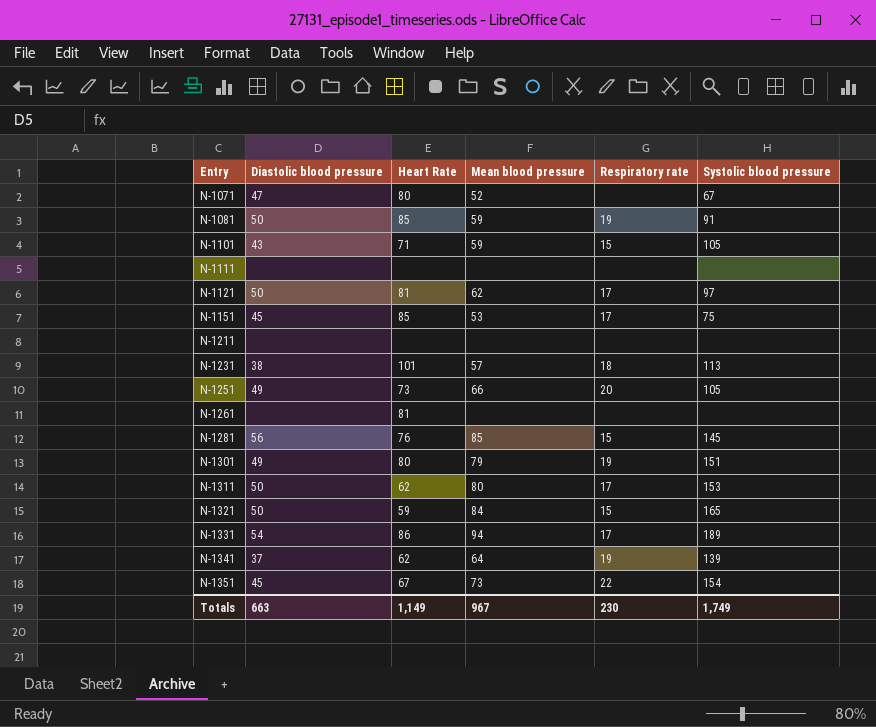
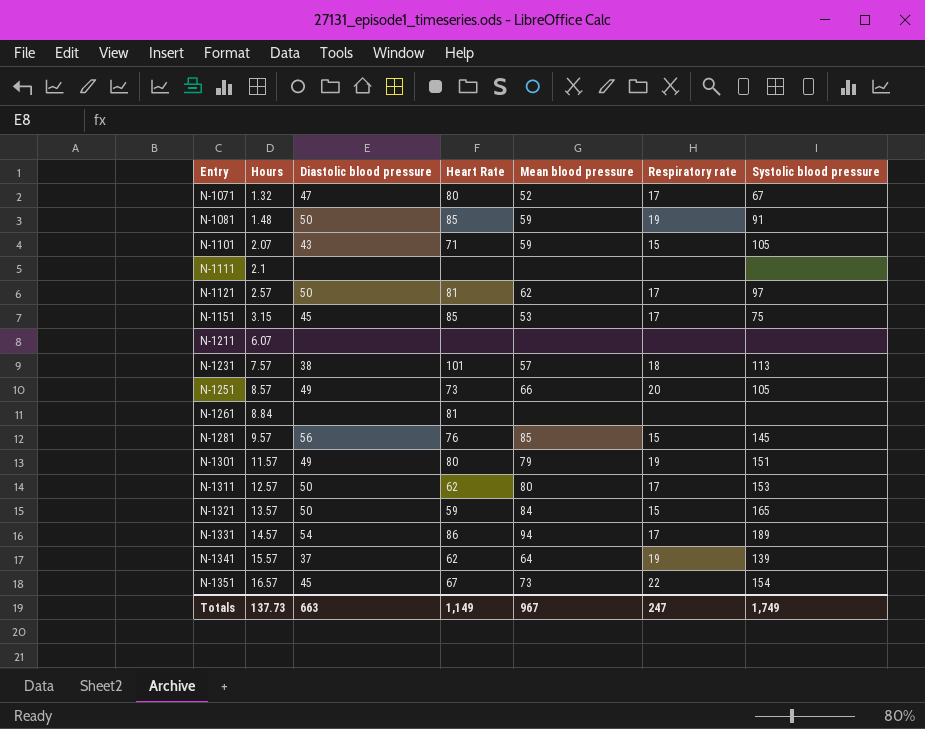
column Hours | position: none -> 2
N-1071 | Respiratory rate: none -> 17
Totals | Respiratory rate: 230 -> 247

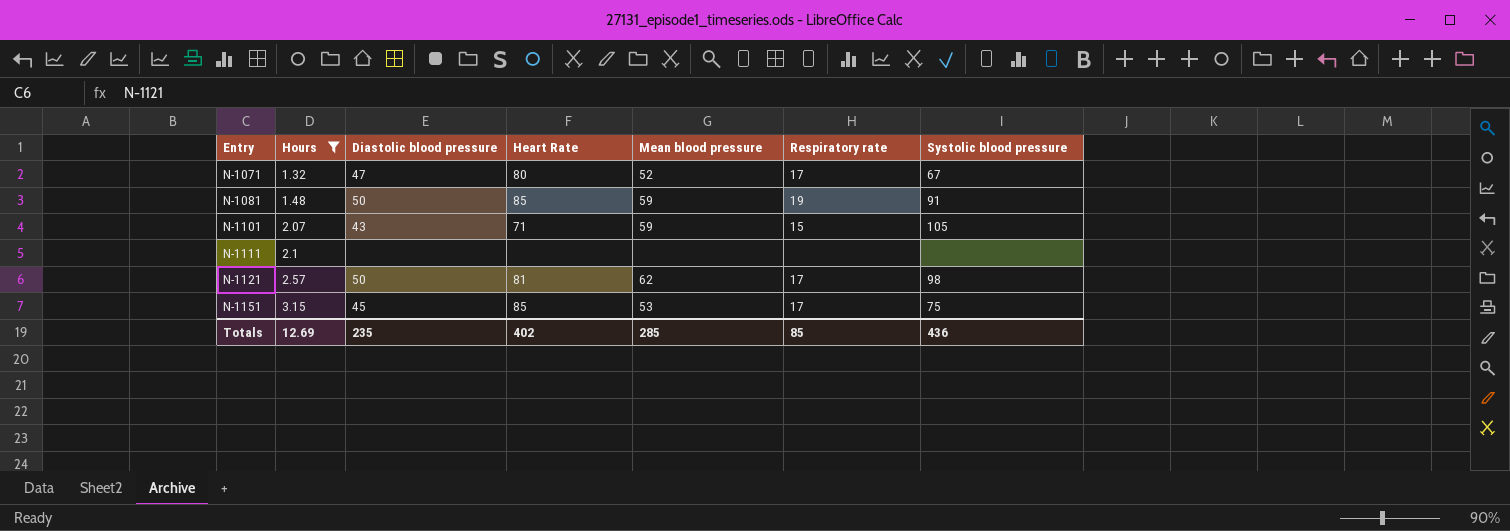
filter: none -> Hours <= 3.15
N-1121 | Systolic blood pressure: 97 -> 98
Totals | Hours: 137.73 -> 12.69
Totals | Diastolic blood pressure: 663 -> 235
Totals | Heart Rate: 1,149 -> 402
Totals | Mean blood pressure: 967 -> 285
Totals | Respiratory rate: 247 -> 85
Totals | Systolic blood pressure: 1,749 -> 436

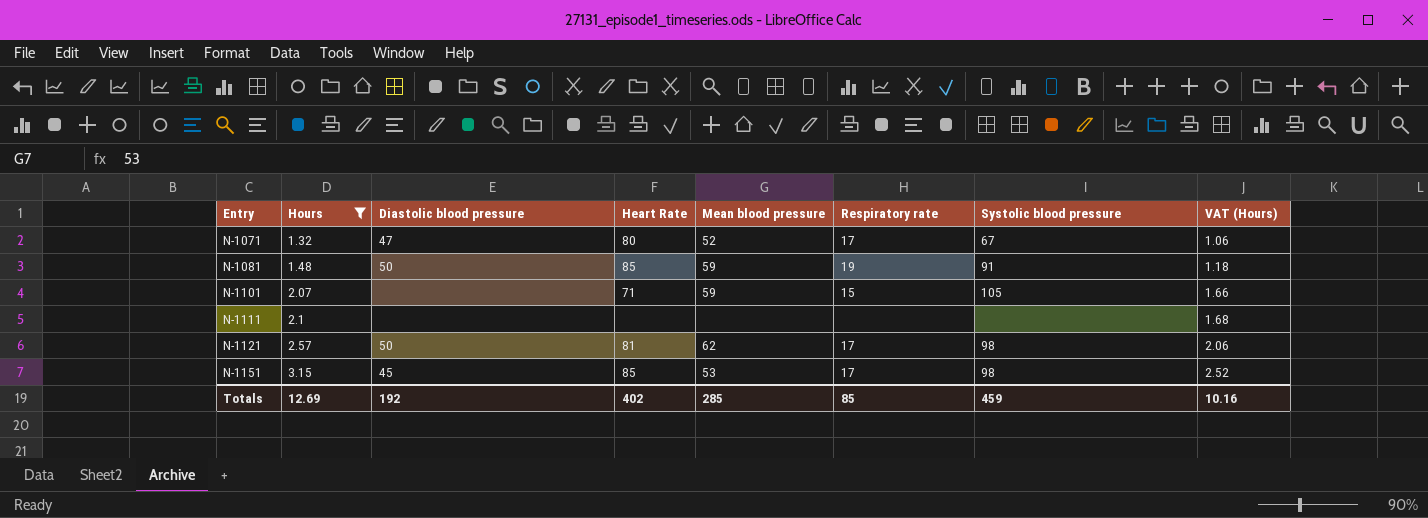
column VAT (Hours) | formula: none -> [Hours] * 0.8
N-1101 | Diastolic blood pressure: 43 -> none
N-1151 | Systolic blood pressure: 75 -> 98
Totals | Diastolic blood pressure: 235 -> 192
Totals | Systolic blood pressure: 436 -> 459

